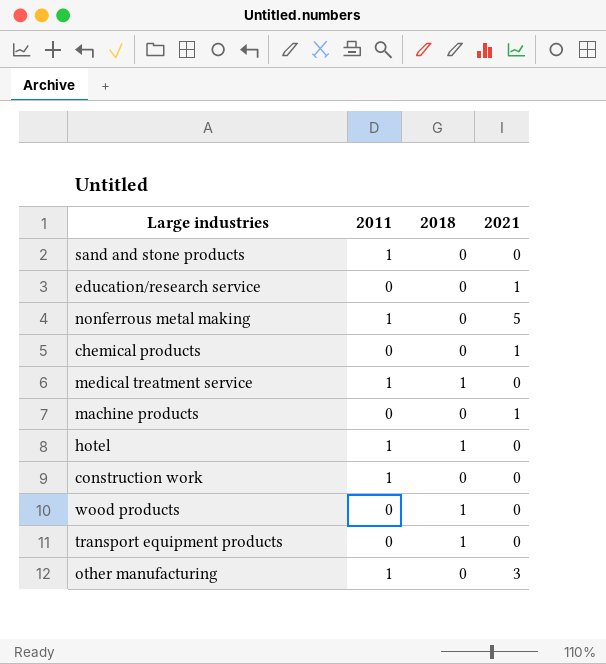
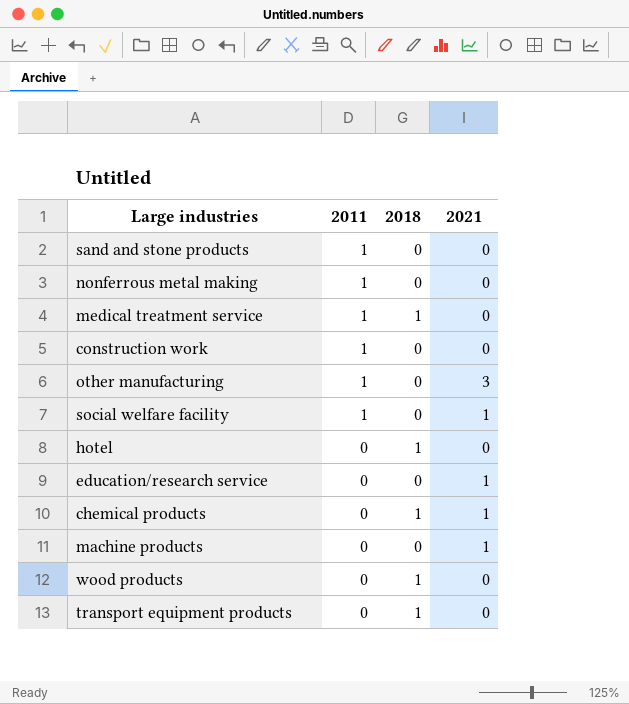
row order: none -> 2011 descending
nonferrous metal making | 2021: 5 -> 0
row social welfare facility: none -> 1 | 0 | 1
hotel | 2011: 1 -> 0
chemical products | 2018: 0 -> 1

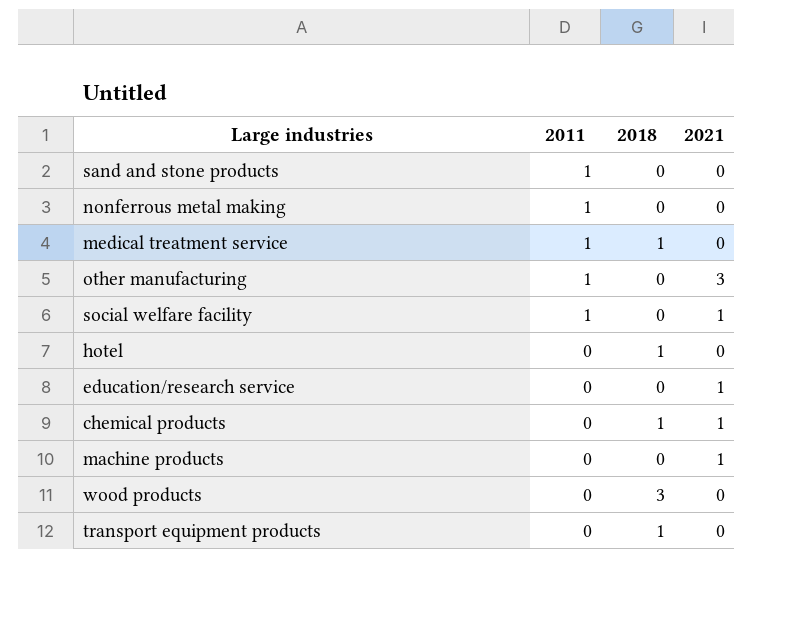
row construction work: 1 | 0 | 0 -> none
wood products | 2018: 1 -> 3

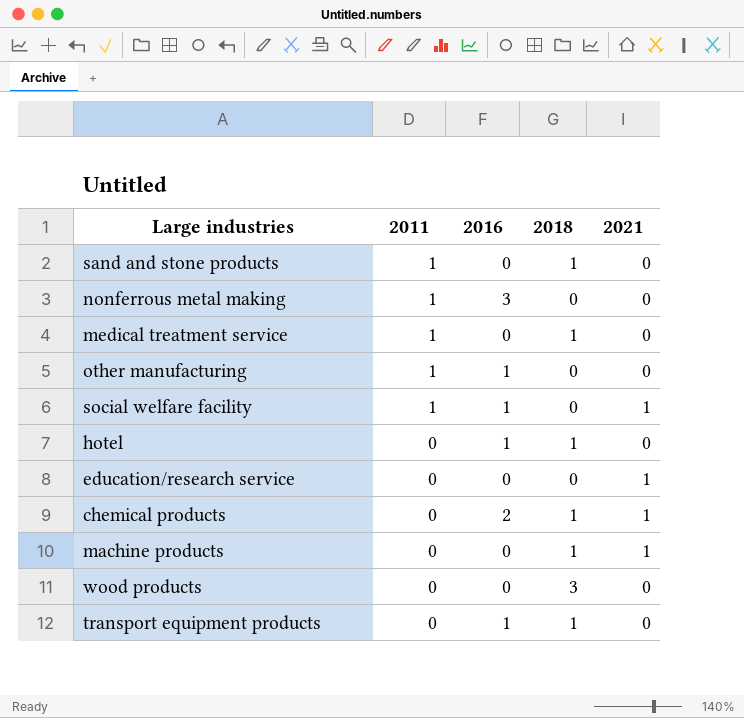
column 2016 | position: none -> 3
sand and stone products | 2018: 0 -> 1
other manufacturing | 2021: 3 -> 0
machine products | 2018: 0 -> 1

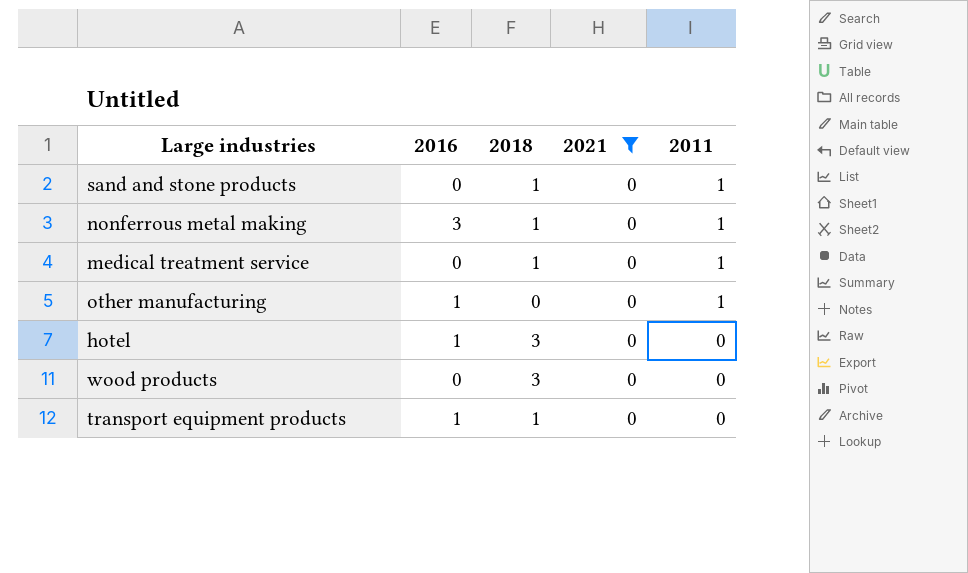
filter: none -> 2021 = 0
column 2011 | position: 2 -> 5
nonferrous metal making | 2018: 0 -> 1
hotel | 2018: 1 -> 3

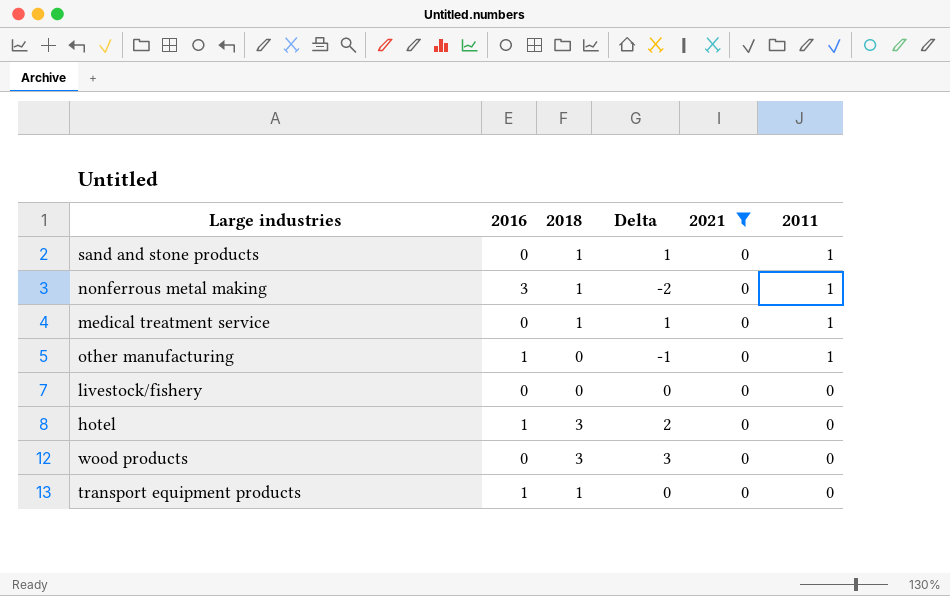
column Delta | formula: none -> [2018] - [2016]
row livestock/fishery: none -> 0 | 0 | 0 | 0 | 0

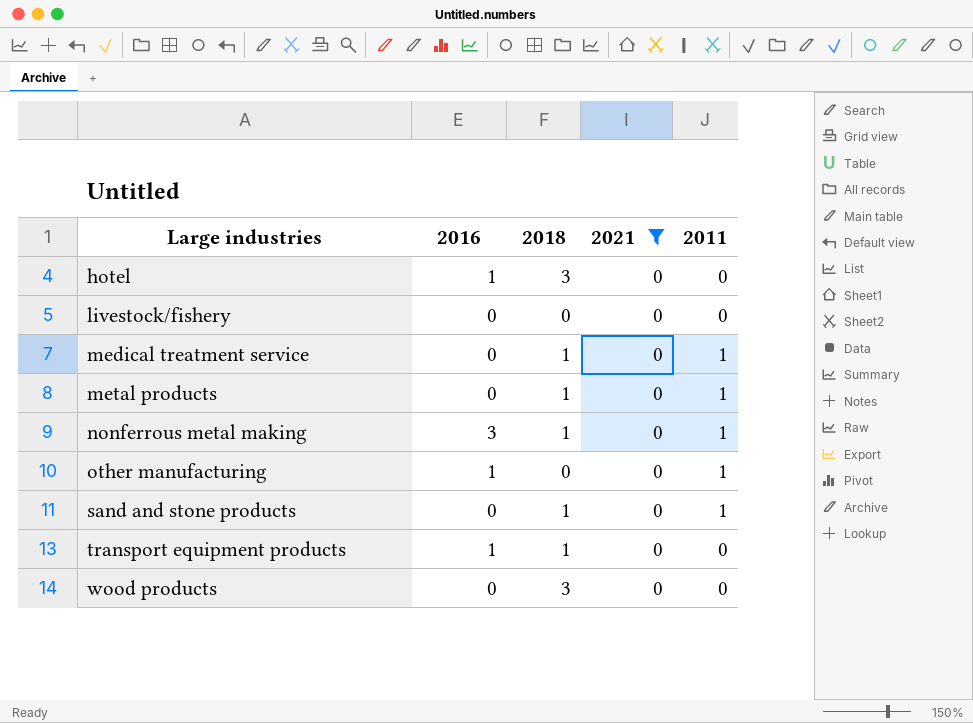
row order: 2011 descending -> Large industries ascending
column Delta | formula: [2018] - [2016] -> none
row metal products: none -> 0 | 1 | 0 | 1

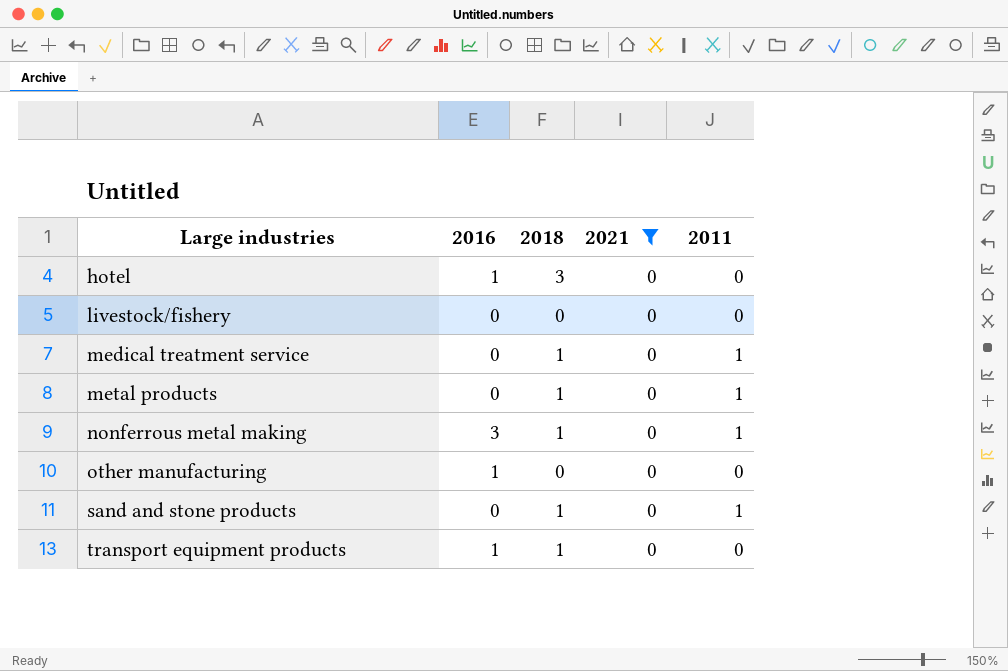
row wood products: 0 | 3 | 0 | 0 -> none
other manufacturing | 2011: 1 -> 0

